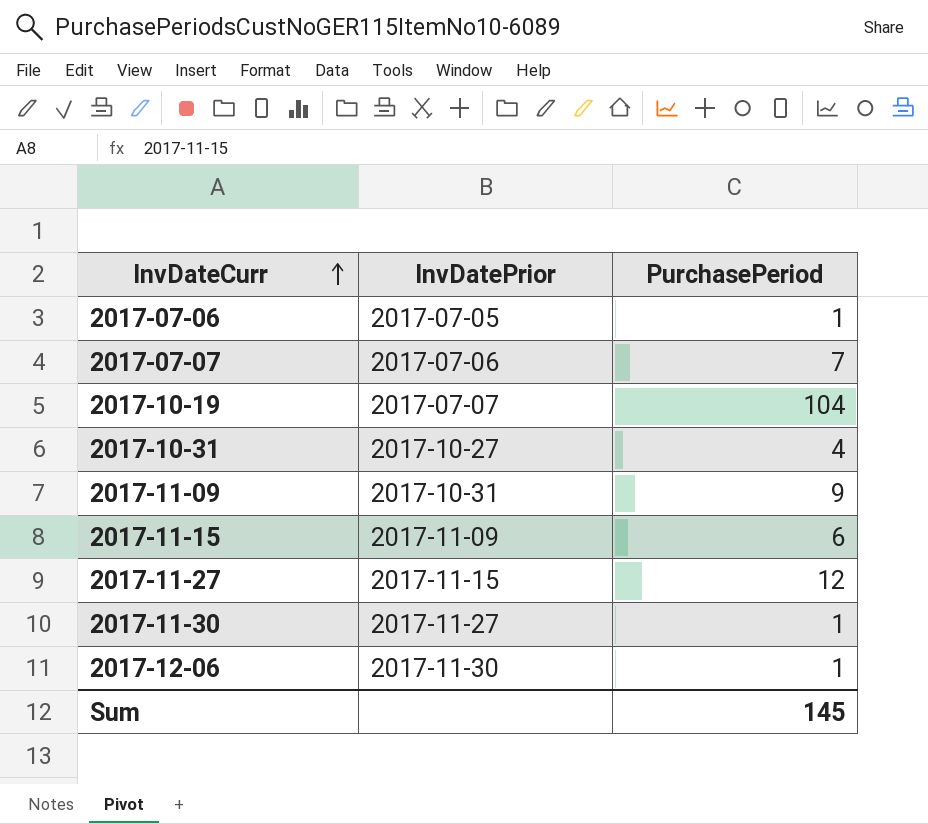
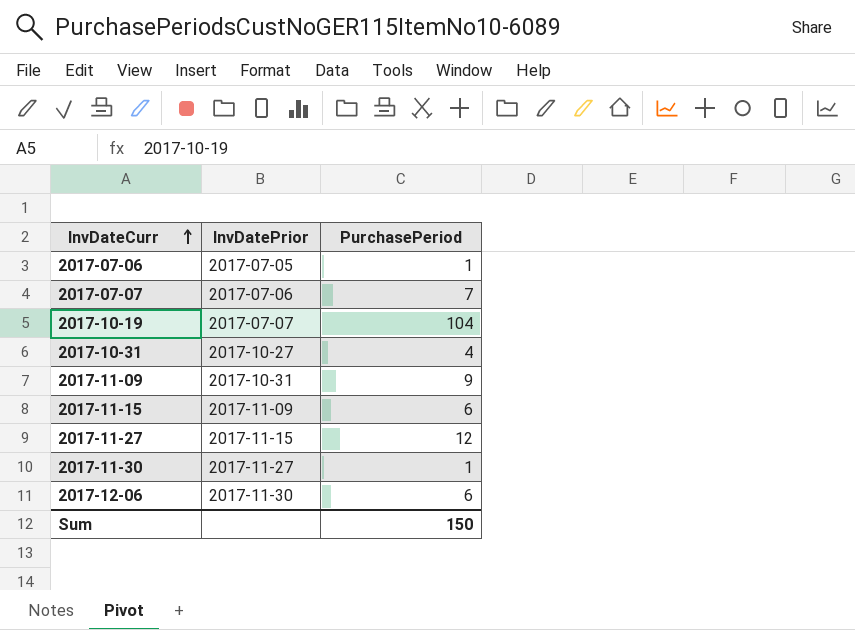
2017-12-06 | PurchasePeriod: 1 -> 6
Sum | PurchasePeriod: 145 -> 150

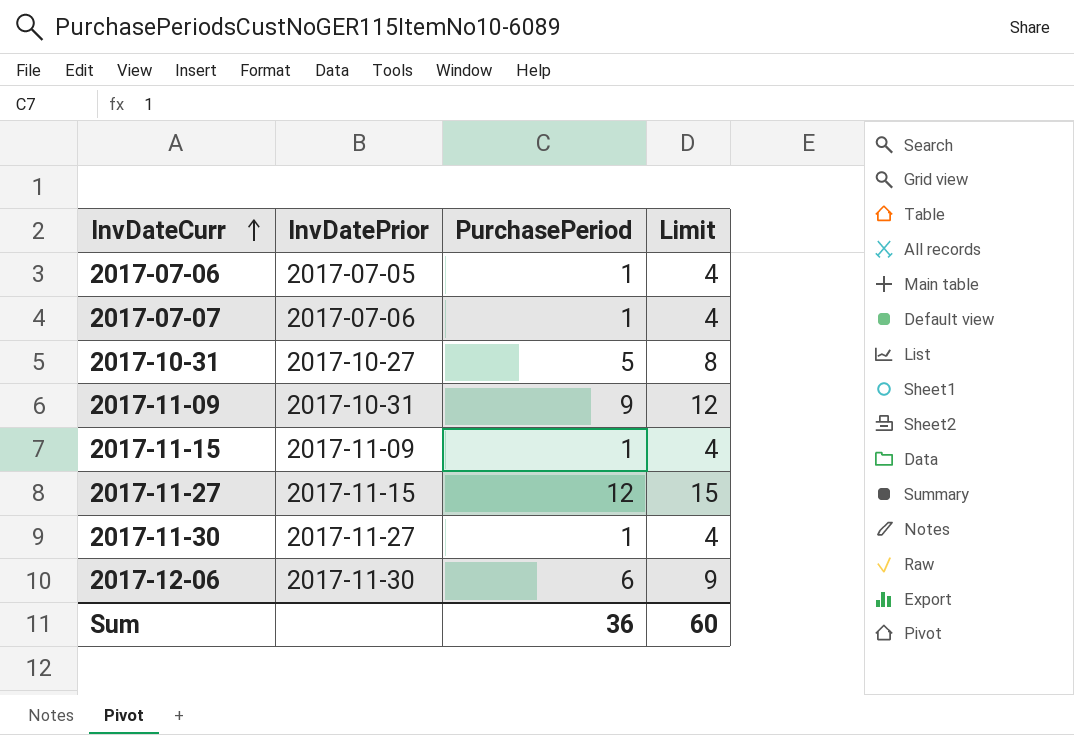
column Limit | formula: none -> [PurchasePeriod] + 3
row 2017-10-19: 2017-07-07 | 104 -> none
2017-07-07 | PurchasePeriod: 7 -> 1
2017-10-31 | PurchasePeriod: 4 -> 5
2017-11-15 | PurchasePeriod: 6 -> 1
Sum | PurchasePeriod: 150 -> 36

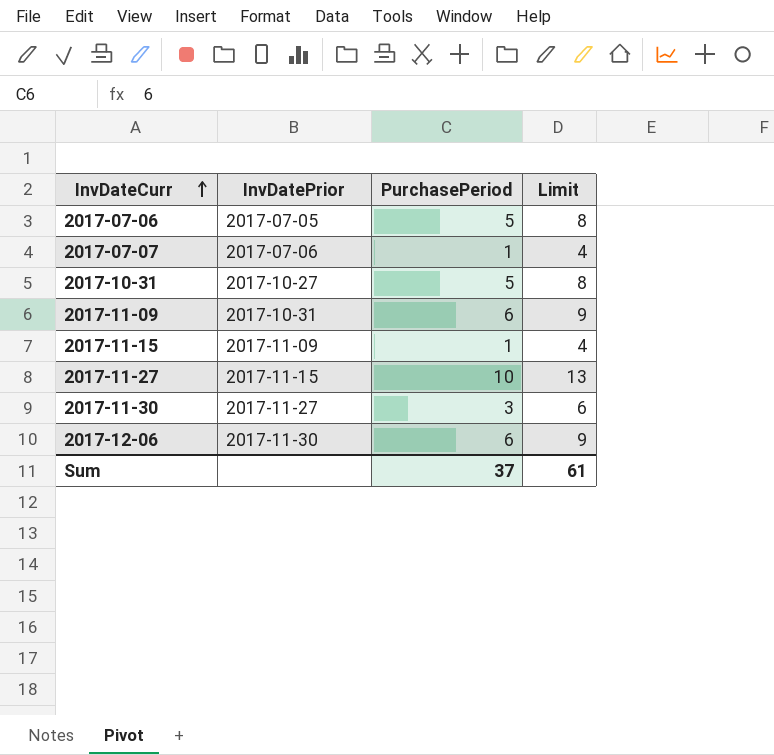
2017-07-06 | PurchasePeriod: 1 -> 5
2017-07-06 | Limit: 4 -> 8
2017-11-09 | PurchasePeriod: 9 -> 6
2017-11-09 | Limit: 12 -> 9
2017-11-27 | PurchasePeriod: 12 -> 10
2017-11-27 | Limit: 15 -> 13
2017-11-30 | PurchasePeriod: 1 -> 3
2017-11-30 | Limit: 4 -> 6
Sum | PurchasePeriod: 36 -> 37
Sum | Limit: 60 -> 61

